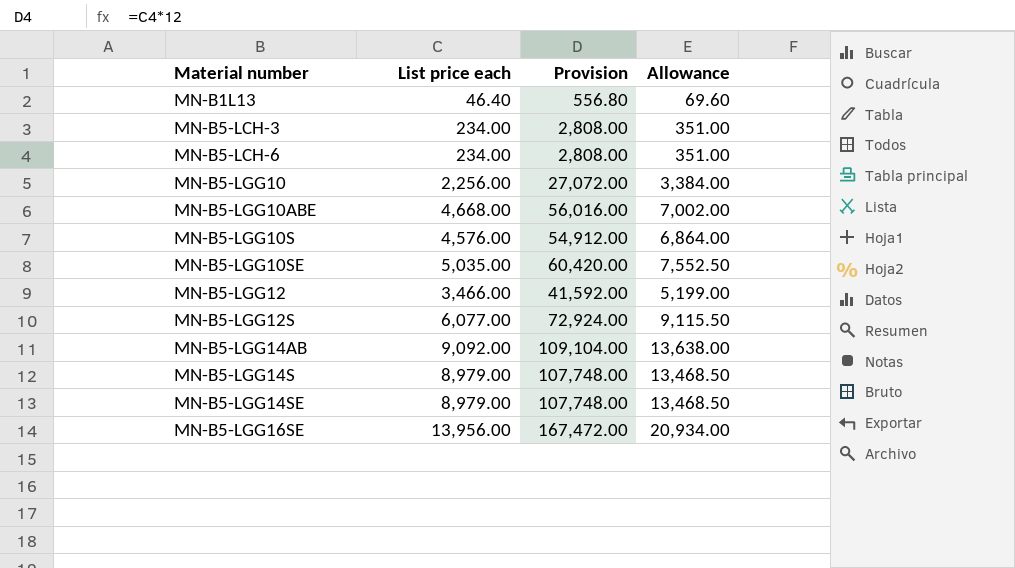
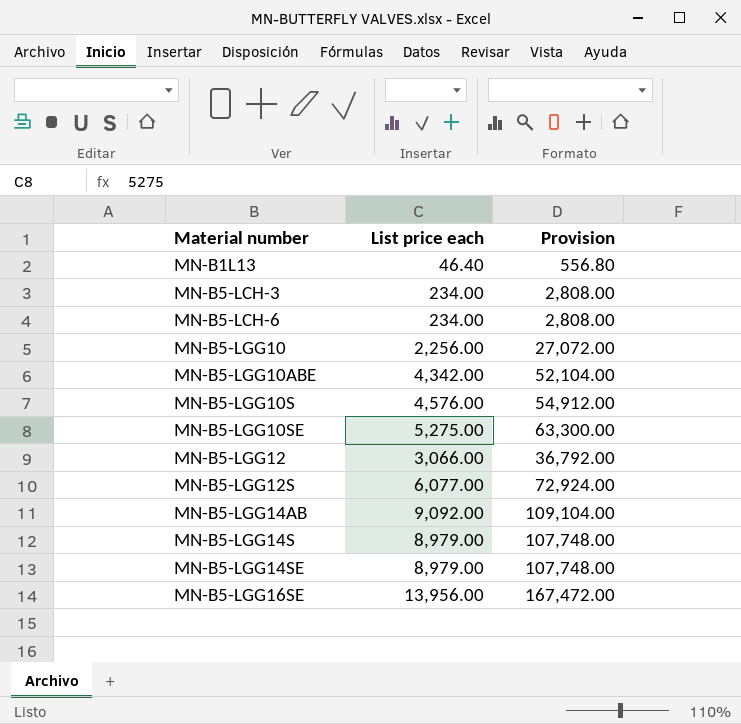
column Allowance | formula: [List price each] * 1.5 -> none
MN-B5-LGG10ABE | List price each: 4,668.00 -> 4,342.00
MN-B5-LGG10ABE | Provision: 56,016.00 -> 52,104.00
MN-B5-LGG10SE | List price each: 5,035.00 -> 5,275.00
MN-B5-LGG10SE | Provision: 60,420.00 -> 63,300.00
MN-B5-LGG12 | List price each: 3,466.00 -> 3,066.00
MN-B5-LGG12 | Provision: 41,592.00 -> 36,792.00

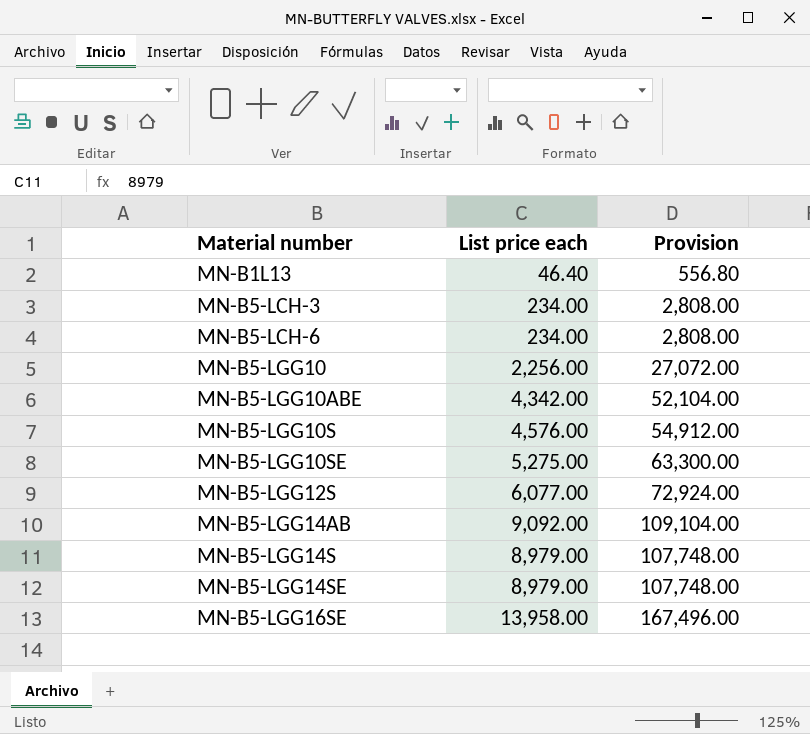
row MN-B5-LGG12: 3,066.00 | 36,792.00 -> none
MN-B5-LGG16SE | List price each: 13,956.00 -> 13,958.00
MN-B5-LGG16SE | Provision: 167,472.00 -> 167,496.00

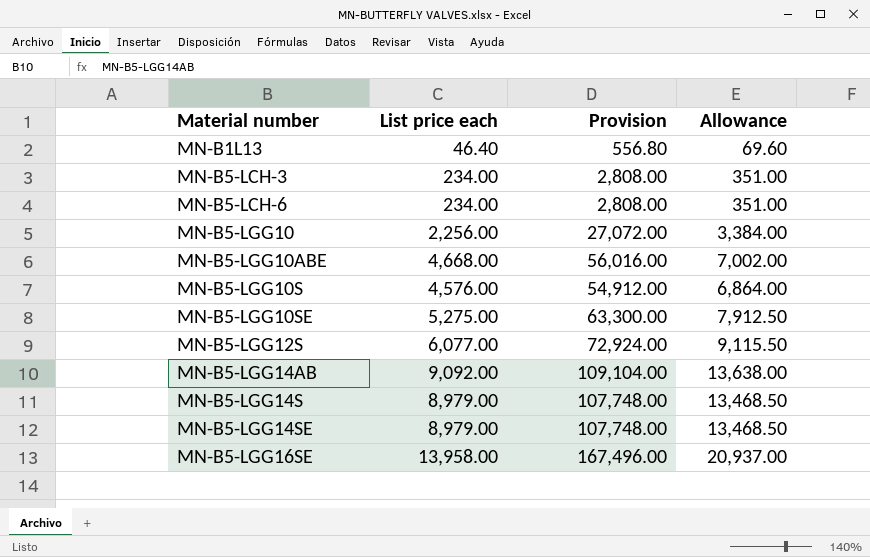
column Allowance | formula: none -> [List price each] * 1.5
MN-B5-LGG10ABE | List price each: 4,342.00 -> 4,668.00
MN-B5-LGG10ABE | Provision: 52,104.00 -> 56,016.00

